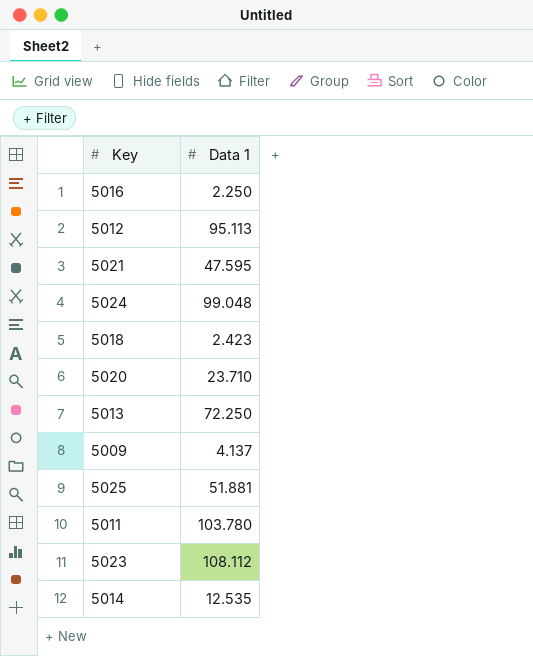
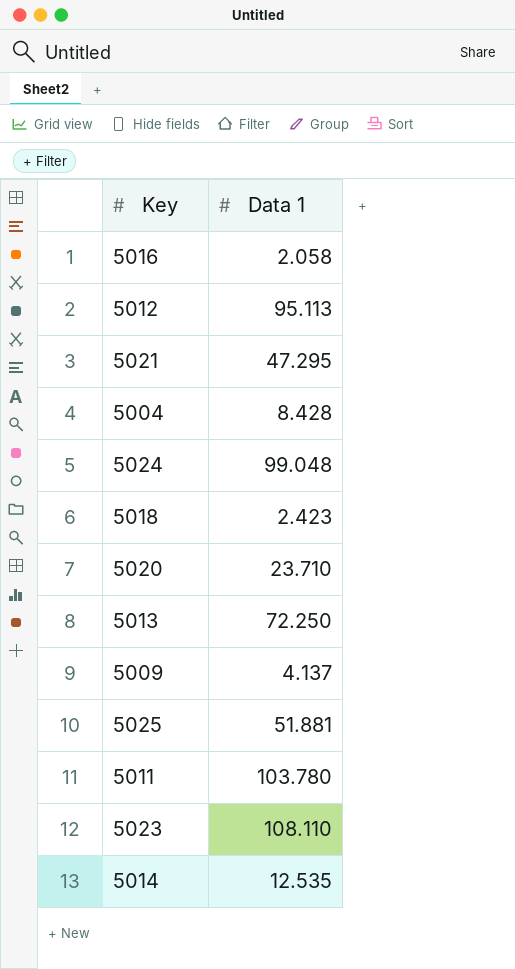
5016 | Data 1: 2.250 -> 2.058
5021 | Data 1: 47.595 -> 47.295
row 5004: none -> 8.428
5023 | Data 1: 108.112 -> 108.110

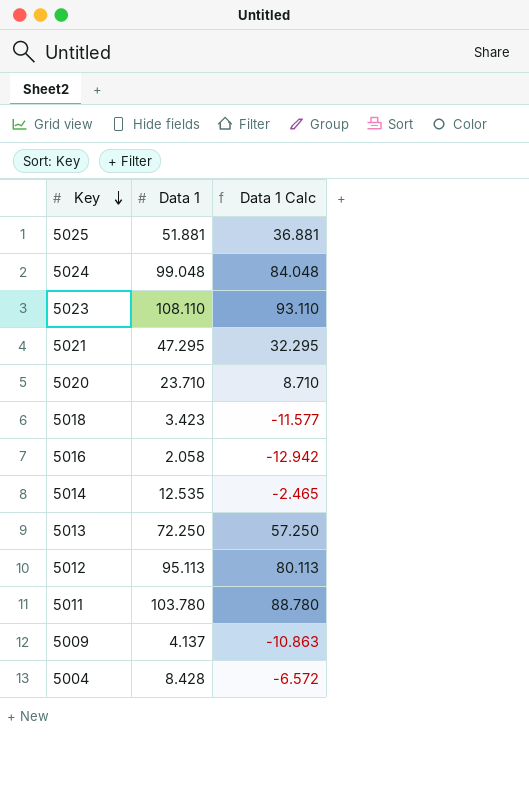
row order: none -> Key descending
column Data 1 Calc | formula: none -> [Data 1] - 15
5018 | Data 1: 2.423 -> 3.423

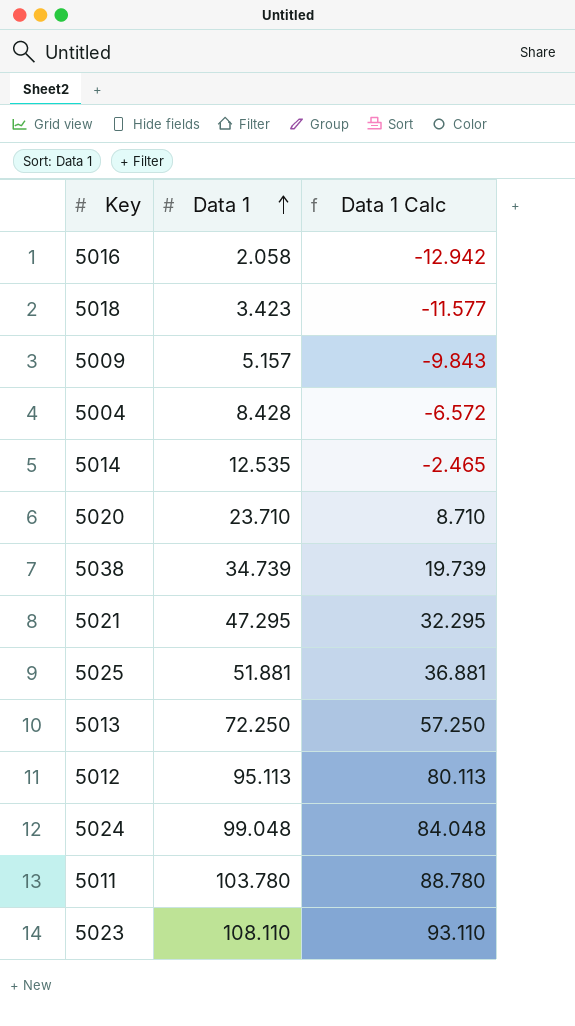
row order: Key descending -> Data 1 ascending
5009 | Data 1: 4.137 -> 5.157
5009 | Data 1 Calc: -10.863 -> -9.843
row 5038: none -> 34.739 | 19.739

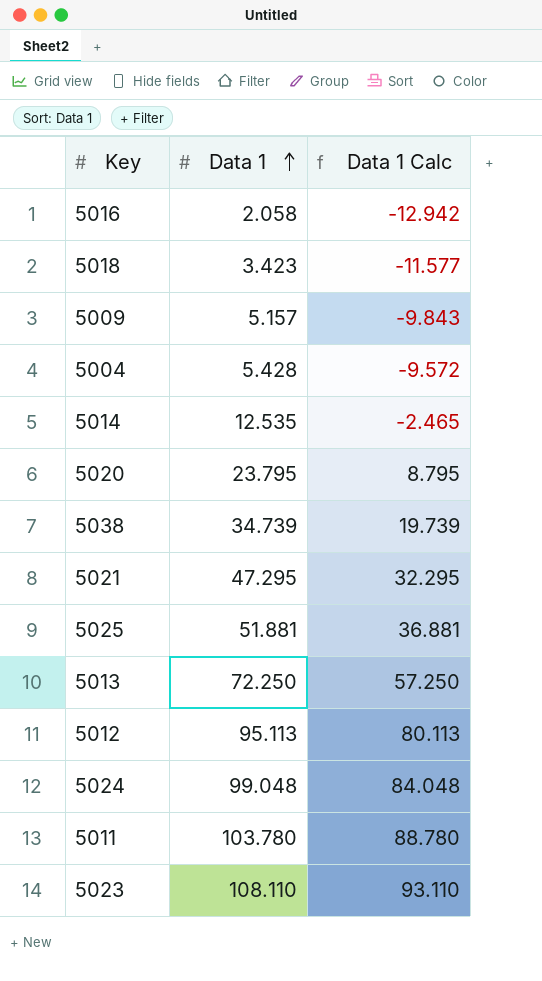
5004 | Data 1: 8.428 -> 5.428
5004 | Data 1 Calc: -6.572 -> -9.572
5020 | Data 1: 23.710 -> 23.795
5020 | Data 1 Calc: 8.710 -> 8.795

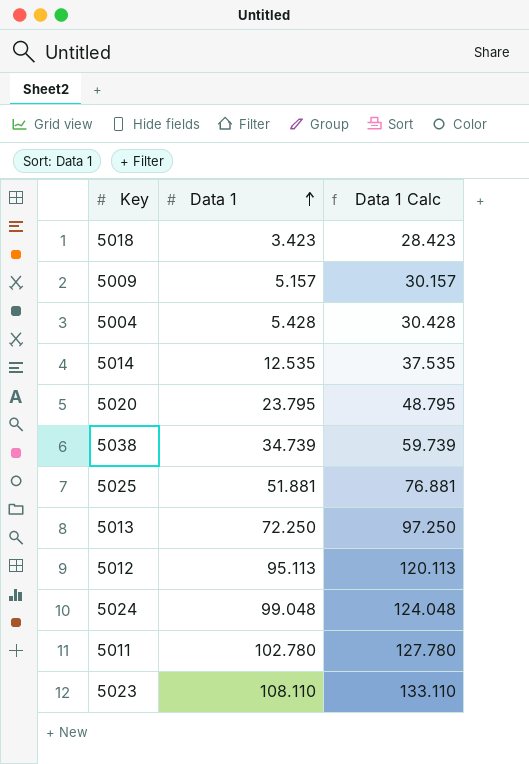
column Data 1 Calc | formula: [Data 1] - 15 -> [Data 1] + 25
row 5016: 2.058 | -12.942 -> none
row 5021: 47.295 | 32.295 -> none
5011 | Data 1: 103.780 -> 102.780

